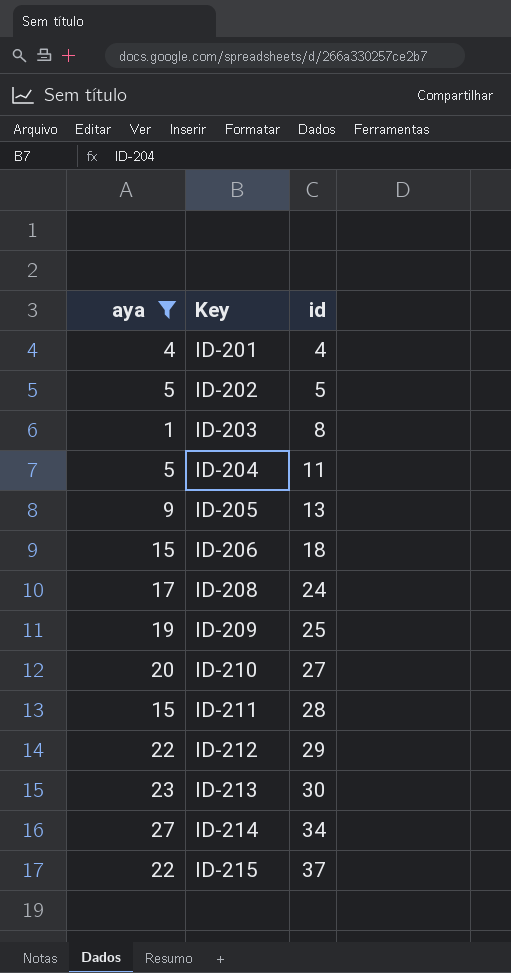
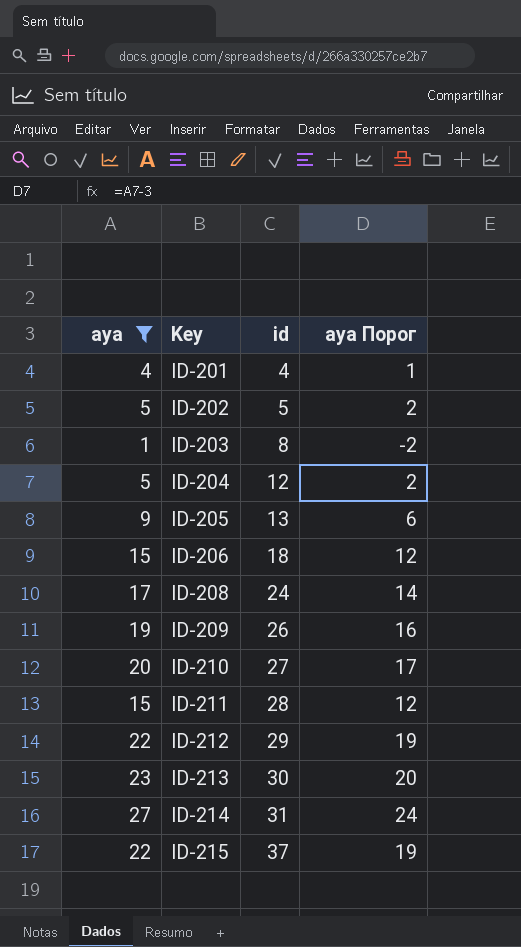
column aya Порог | formula: none -> [aya] - 3
ID-204 | id: 11 -> 12
ID-209 | id: 25 -> 26
ID-214 | id: 34 -> 31

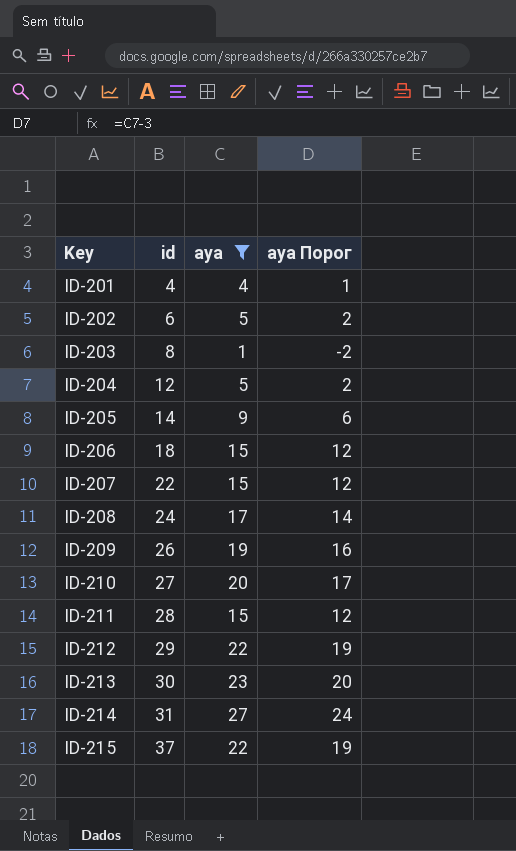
column aya | position: 1 -> 3
ID-202 | id: 5 -> 6
ID-205 | id: 13 -> 14
row ID-207: none -> 22 | 15 | 12

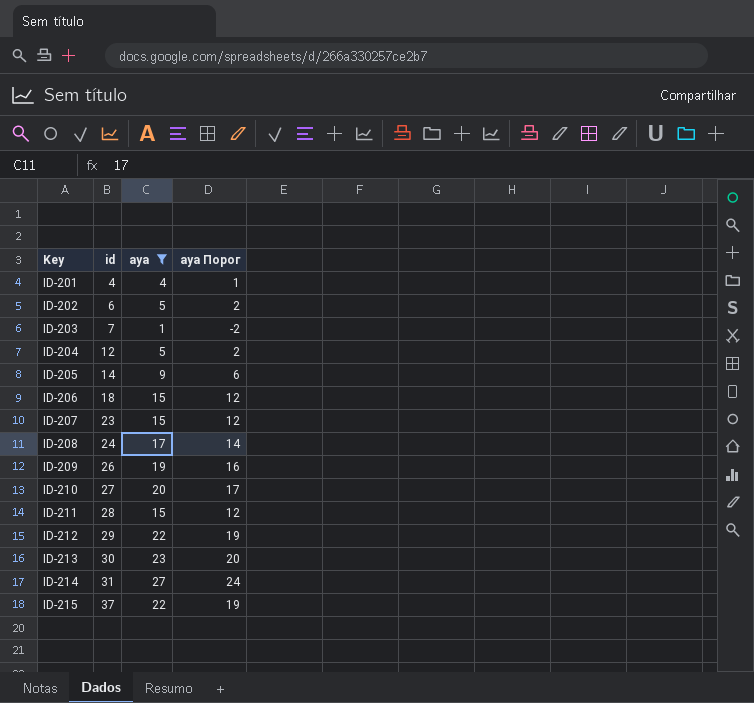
ID-203 | id: 8 -> 7
ID-207 | id: 22 -> 23

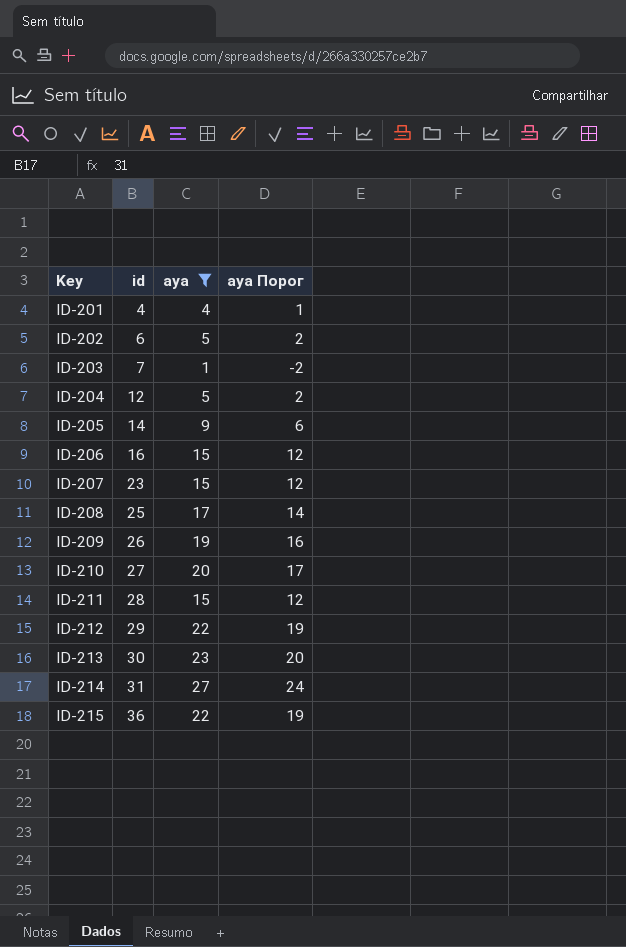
ID-206 | id: 18 -> 16
ID-208 | id: 24 -> 25
ID-215 | id: 37 -> 36

